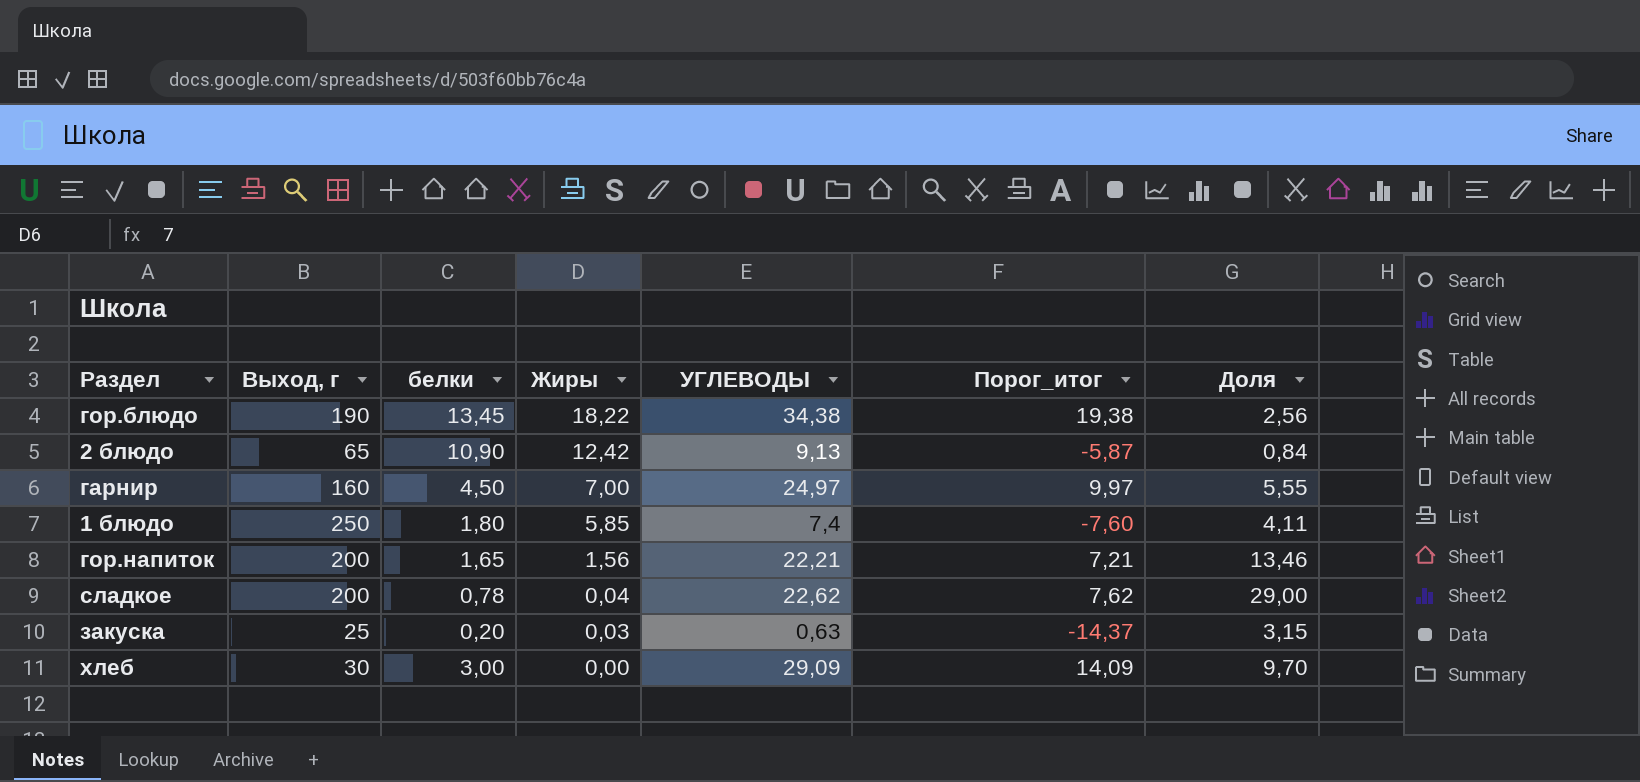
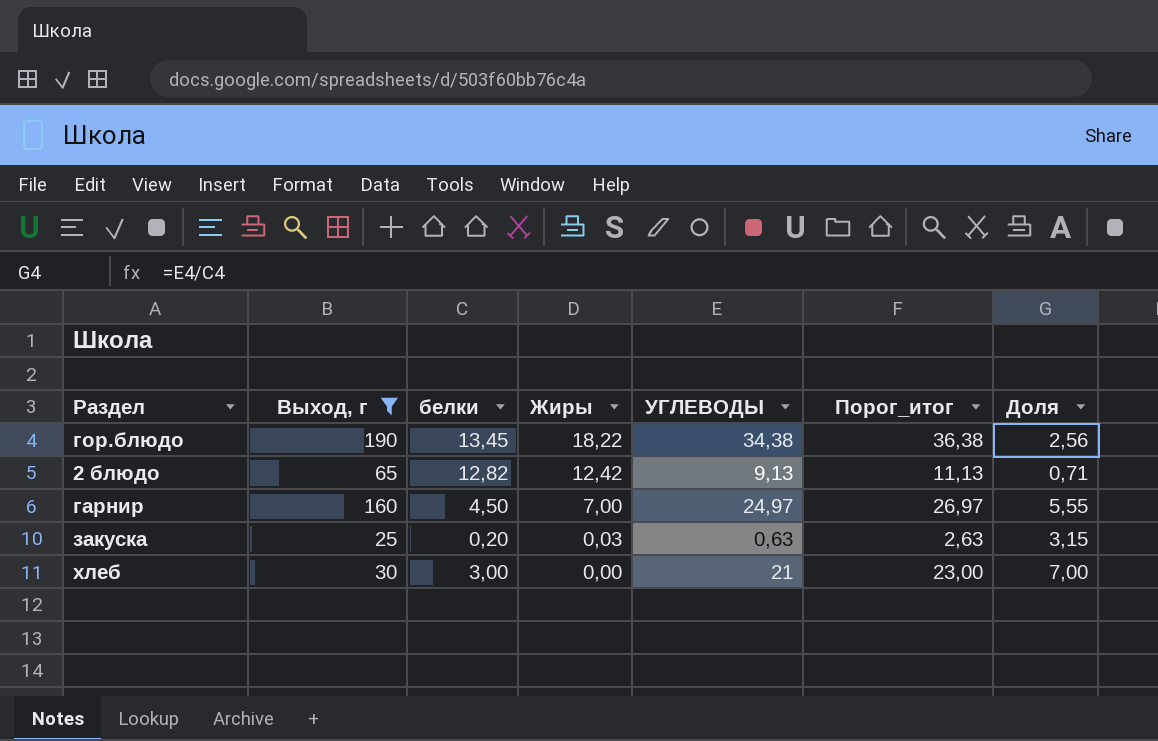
filter: none -> Выход, г <= 190
column Порог_итог | formula: [УГЛЕВОДЫ] - 15 -> [УГЛЕВОДЫ] + 2
2 блюдо | белки: 10,90 -> 12,82
2 блюдо | Доля: 0,84 -> 0,71
хлеб | УГЛЕВОДЫ: 29,09 -> 21
хлеб | Доля: 9,70 -> 7,00

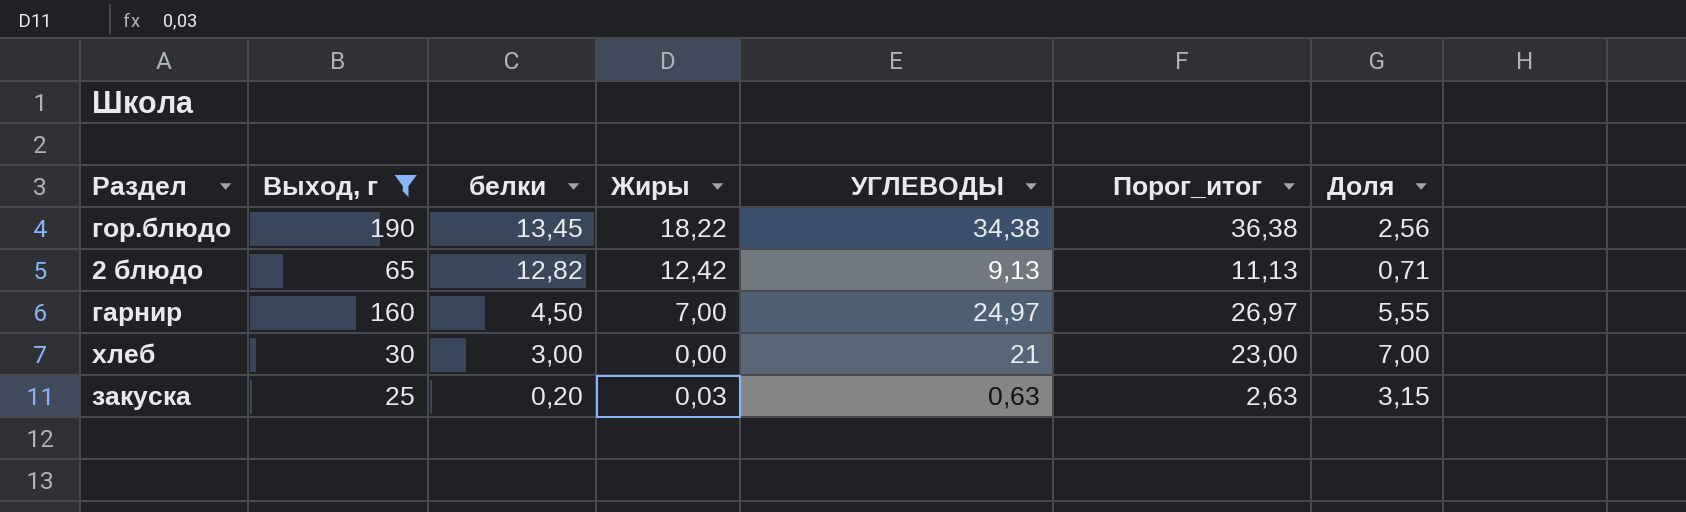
row order: Жиры descending -> белки descending

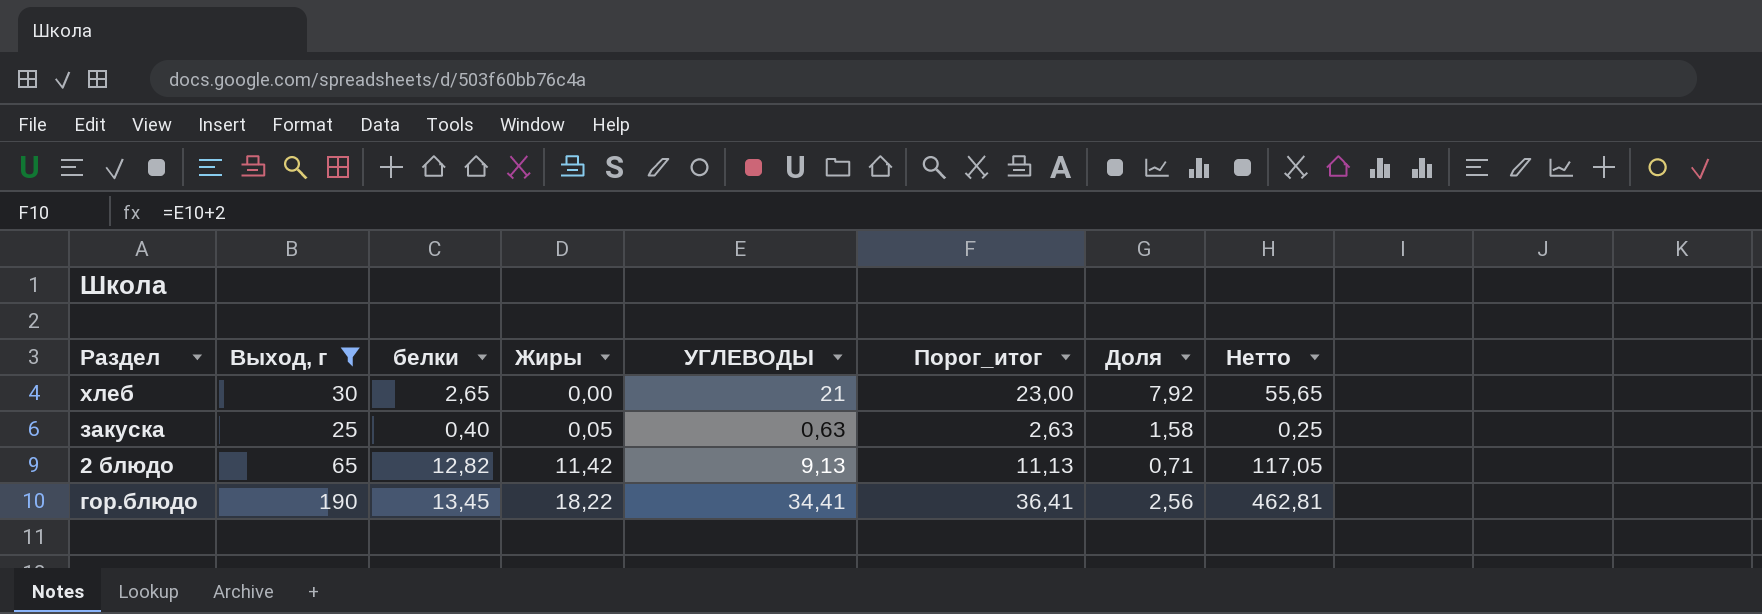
row order: белки descending -> Жиры ascending
column Нетто | formula: none -> [белки] * [УГЛЕВОДЫ]
row гарнир: 160 | 4,50 | 7,00 | 24,97 | 26,97 | 5,55 -> none
хлеб | белки: 3,00 -> 2,65
хлеб | Доля: 7,00 -> 7,92
закуска | белки: 0,20 -> 0,40
закуска | Жиры: 0,03 -> 0,05
закуска | Доля: 3,15 -> 1,58
2 блюдо | Жиры: 12,42 -> 11,42
гор.блюдо | УГЛЕВОДЫ: 34,38 -> 34,41
гор.блюдо | Порог_итог: 36,38 -> 36,41

